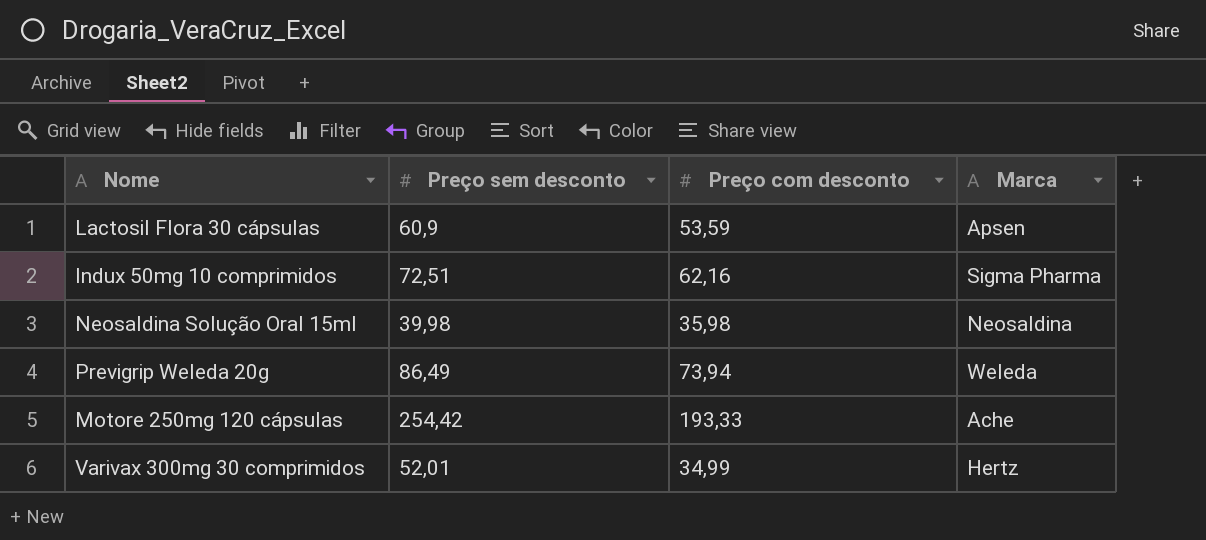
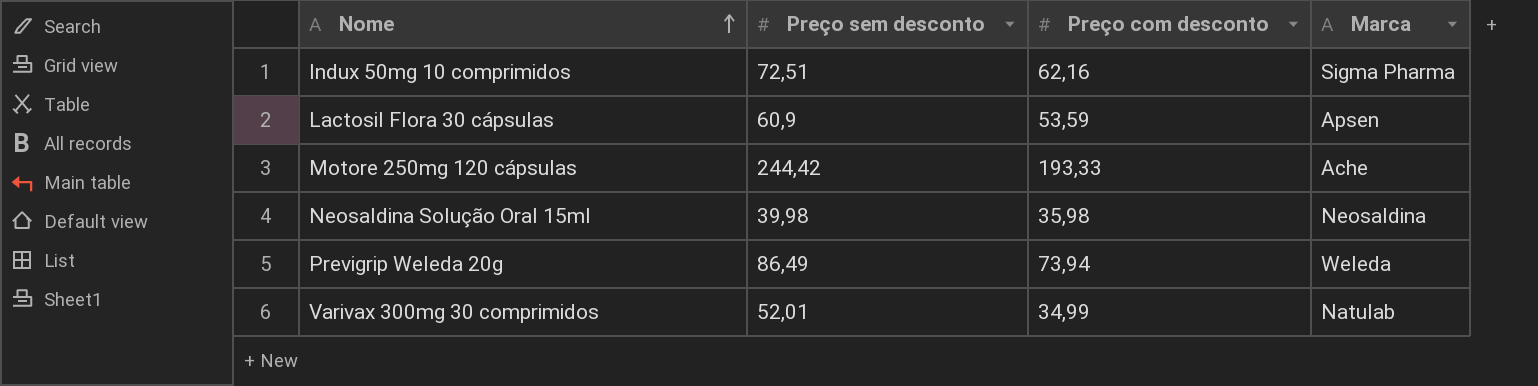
row order: none -> Nome ascending
Motore 250mg 120 cápsulas | Preço sem desconto: 254,42 -> 244,42
Varivax 300mg 30 comprimidos | Marca: Hertz -> Natulab

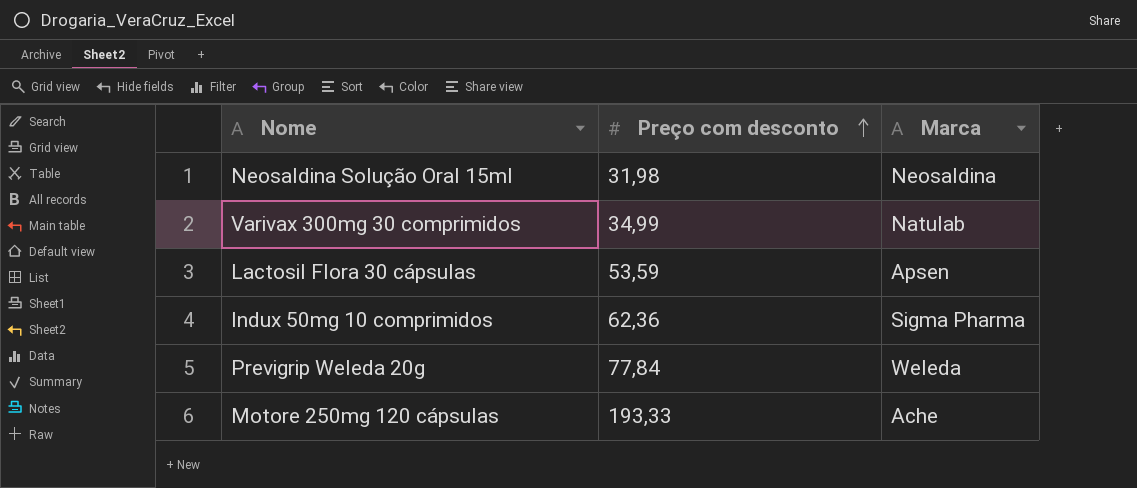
row order: Nome ascending -> Preço com desconto ascending
column Preço sem desconto | position: 2 -> none
Neosaldina Solução Oral 15ml | Preço com desconto: 35,98 -> 31,98
Indux 50mg 10 comprimidos | Preço com desconto: 62,16 -> 62,36
Previgrip Weleda 20g | Preço com desconto: 73,94 -> 77,84

